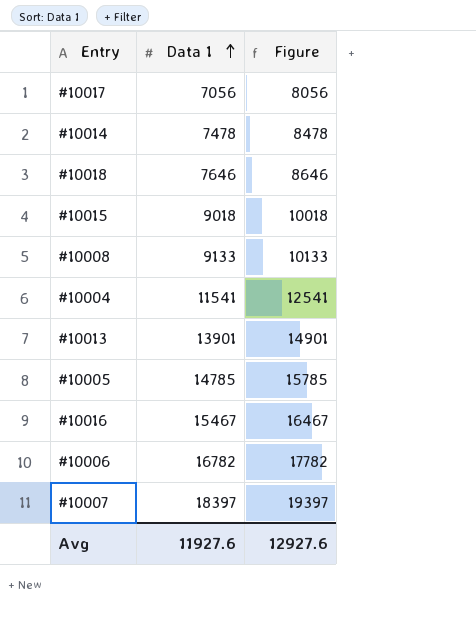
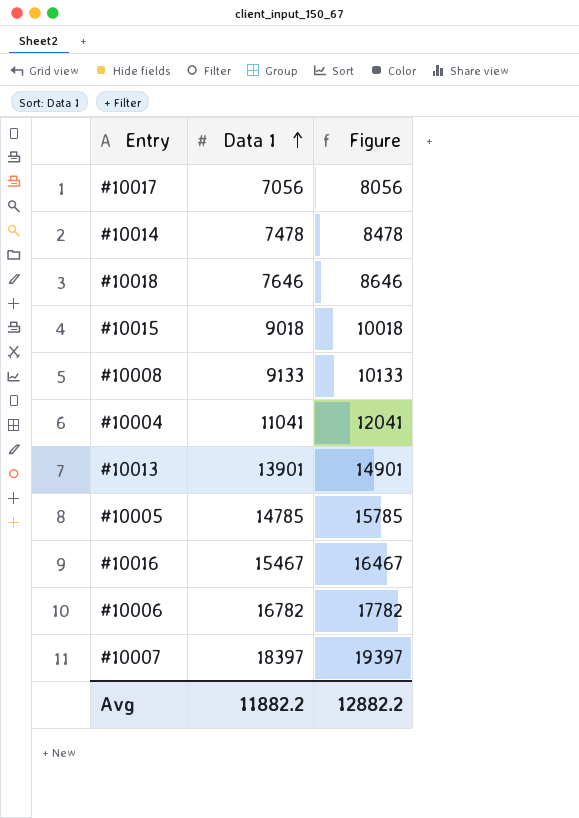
#10004 | Data 1: 11541 -> 11041
#10004 | Figure: 12541 -> 12041
Avg | Data 1: 11927.6 -> 11882.2
Avg | Figure: 12927.6 -> 12882.2

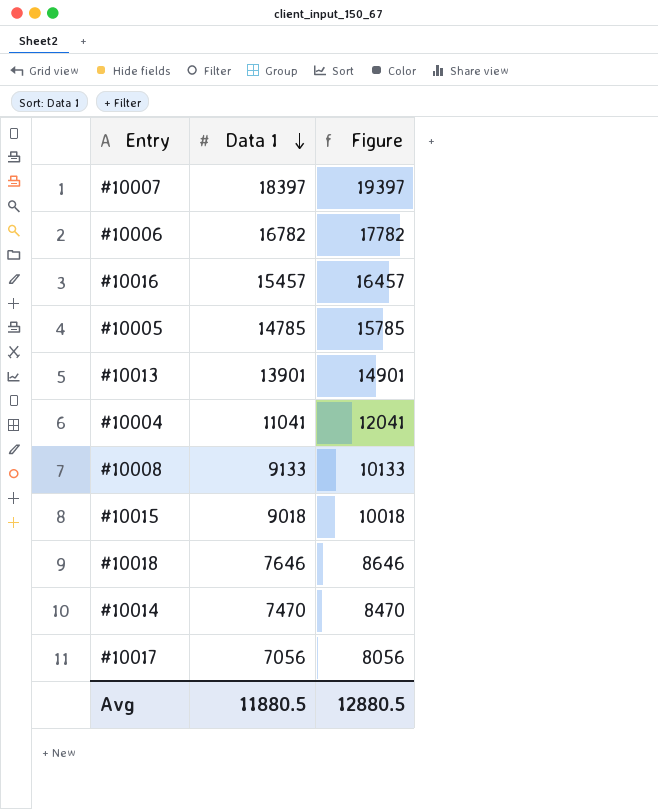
row order: Data 1 ascending -> Data 1 descending
#10016 | Data 1: 15467 -> 15457
#10016 | Figure: 16467 -> 16457
#10014 | Data 1: 7478 -> 7470
#10014 | Figure: 8478 -> 8470
Avg | Data 1: 11882.2 -> 11880.5
Avg | Figure: 12882.2 -> 12880.5

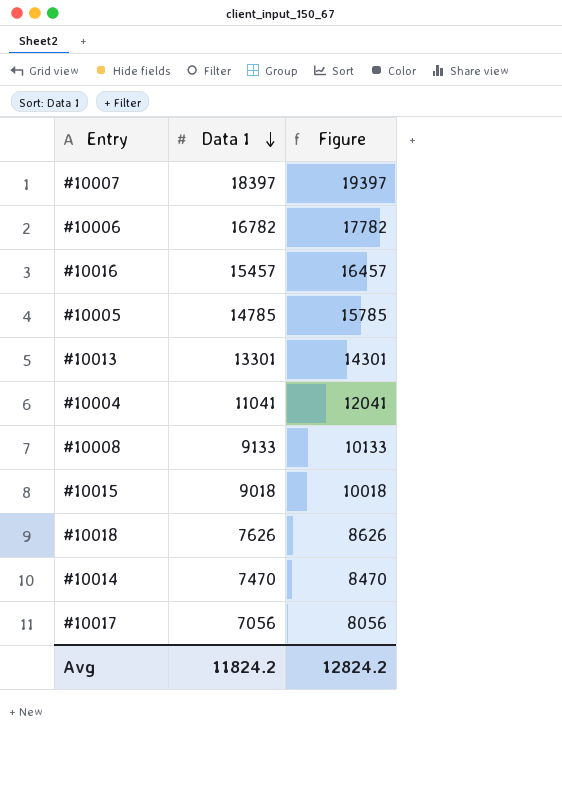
#10013 | Data 1: 13901 -> 13301
#10013 | Figure: 14901 -> 14301
#10018 | Data 1: 7646 -> 7626
#10018 | Figure: 8646 -> 8626
Avg | Data 1: 11880.5 -> 11824.2
Avg | Figure: 12880.5 -> 12824.2

